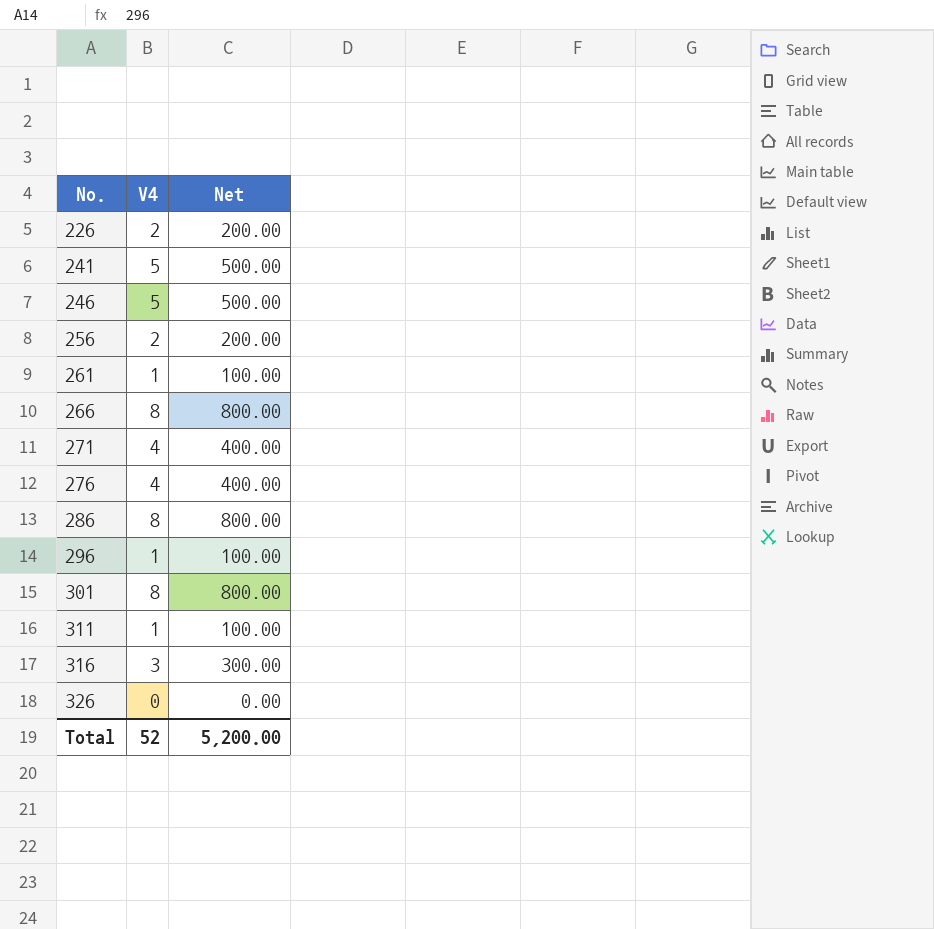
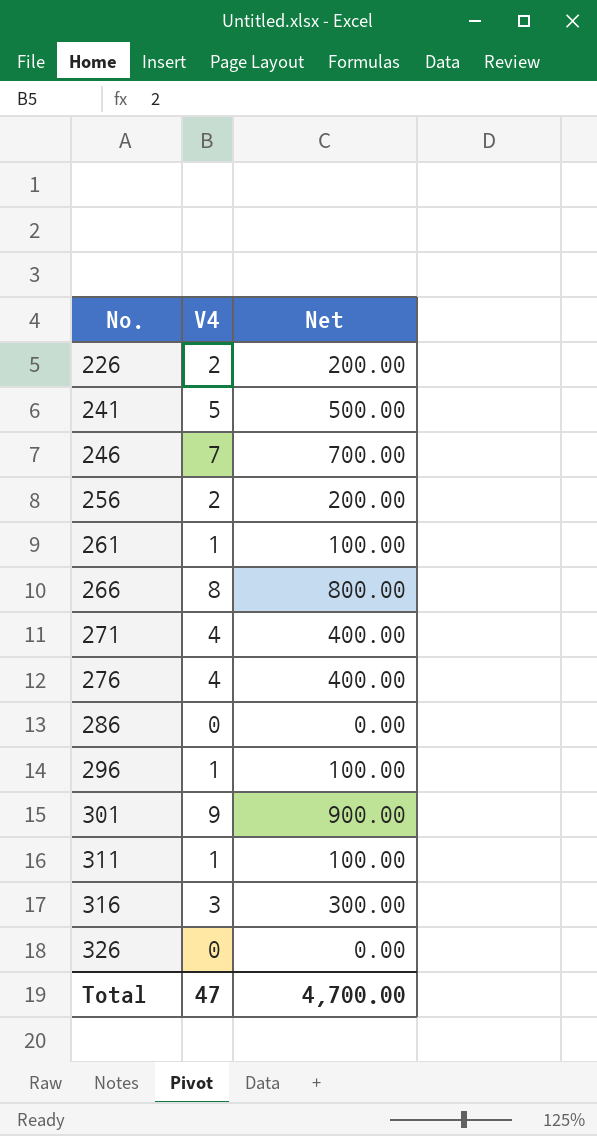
246 | V4: 5 -> 7
246 | Net: 500.00 -> 700.00
286 | V4: 8 -> 0
286 | Net: 800.00 -> 0.00
301 | V4: 8 -> 9
301 | Net: 800.00 -> 900.00
Total | V4: 52 -> 47
Total | Net: 5,200.00 -> 4,700.00

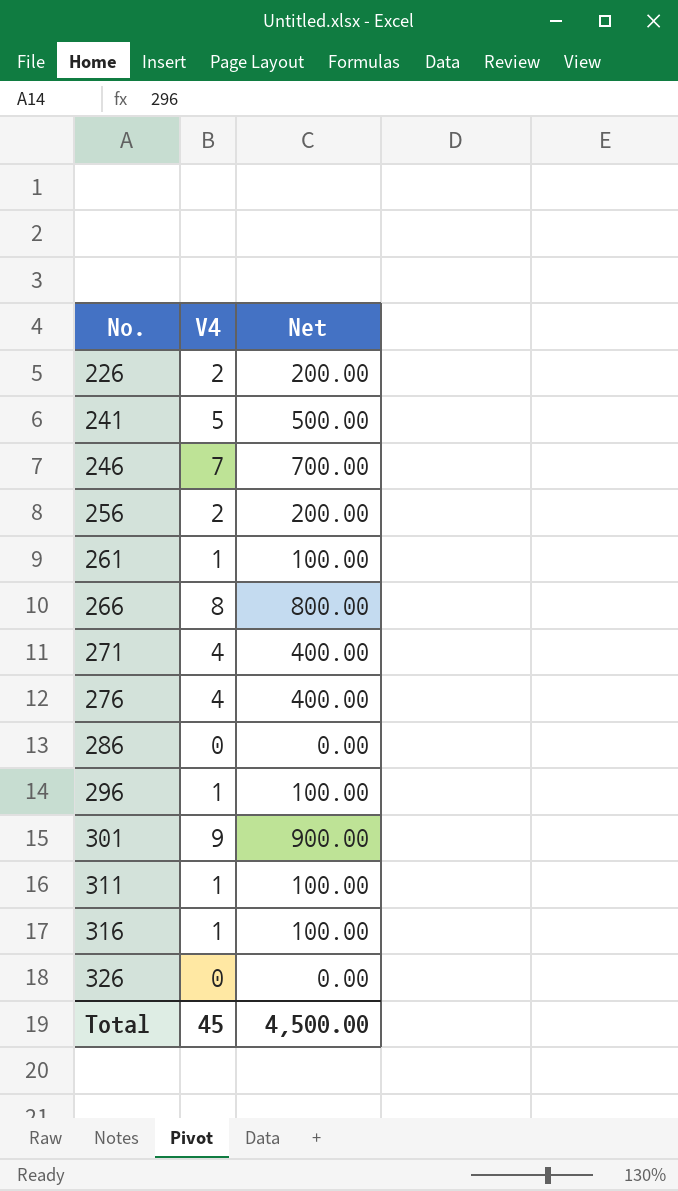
316 | V4: 3 -> 1
316 | Net: 300.00 -> 100.00
Total | V4: 47 -> 45
Total | Net: 4,700.00 -> 4,500.00

